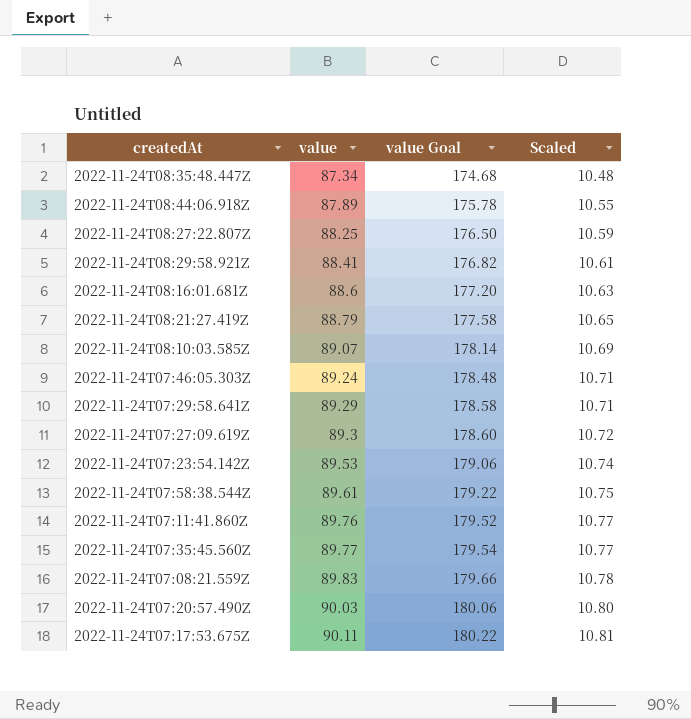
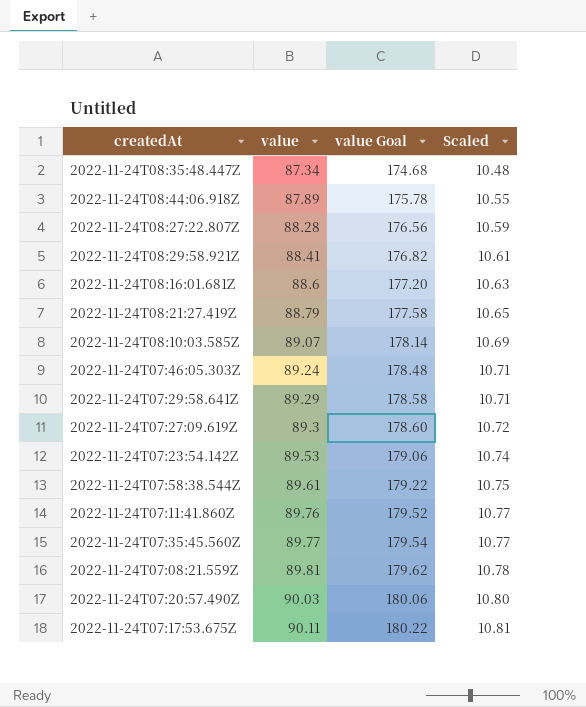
2022-11-24T08:27:22.807Z | value: 88.25 -> 88.28
2022-11-24T08:27:22.807Z | value Goal: 176.50 -> 176.56
2022-11-24T07:08:21.559Z | value: 89.83 -> 89.81
2022-11-24T07:08:21.559Z | value Goal: 179.66 -> 179.62

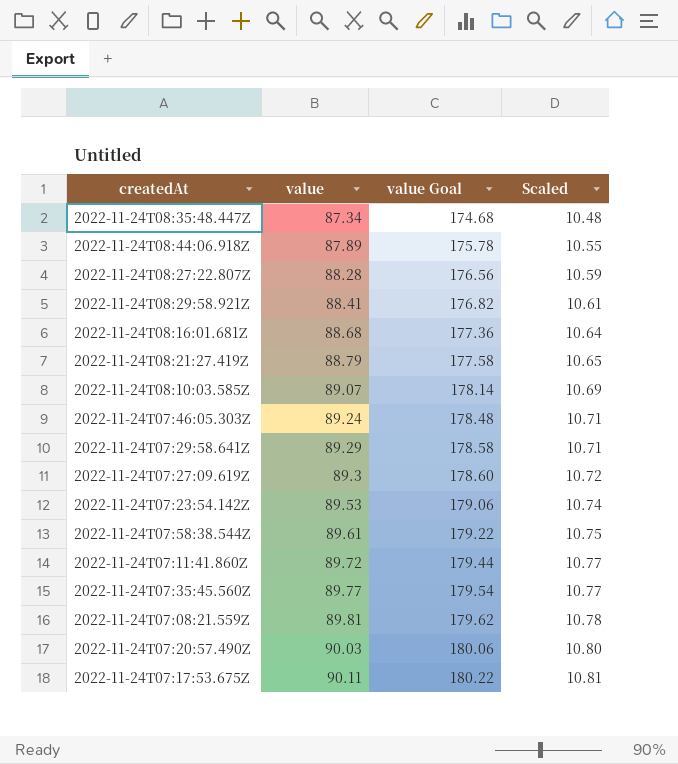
2022-11-24T08:16:01.681Z | value: 88.6 -> 88.68
2022-11-24T08:16:01.681Z | value Goal: 177.20 -> 177.36
2022-11-24T08:16:01.681Z | Scaled: 10.63 -> 10.64
2022-11-24T07:11:41.860Z | value: 89.76 -> 89.72
2022-11-24T07:11:41.860Z | value Goal: 179.52 -> 179.44

